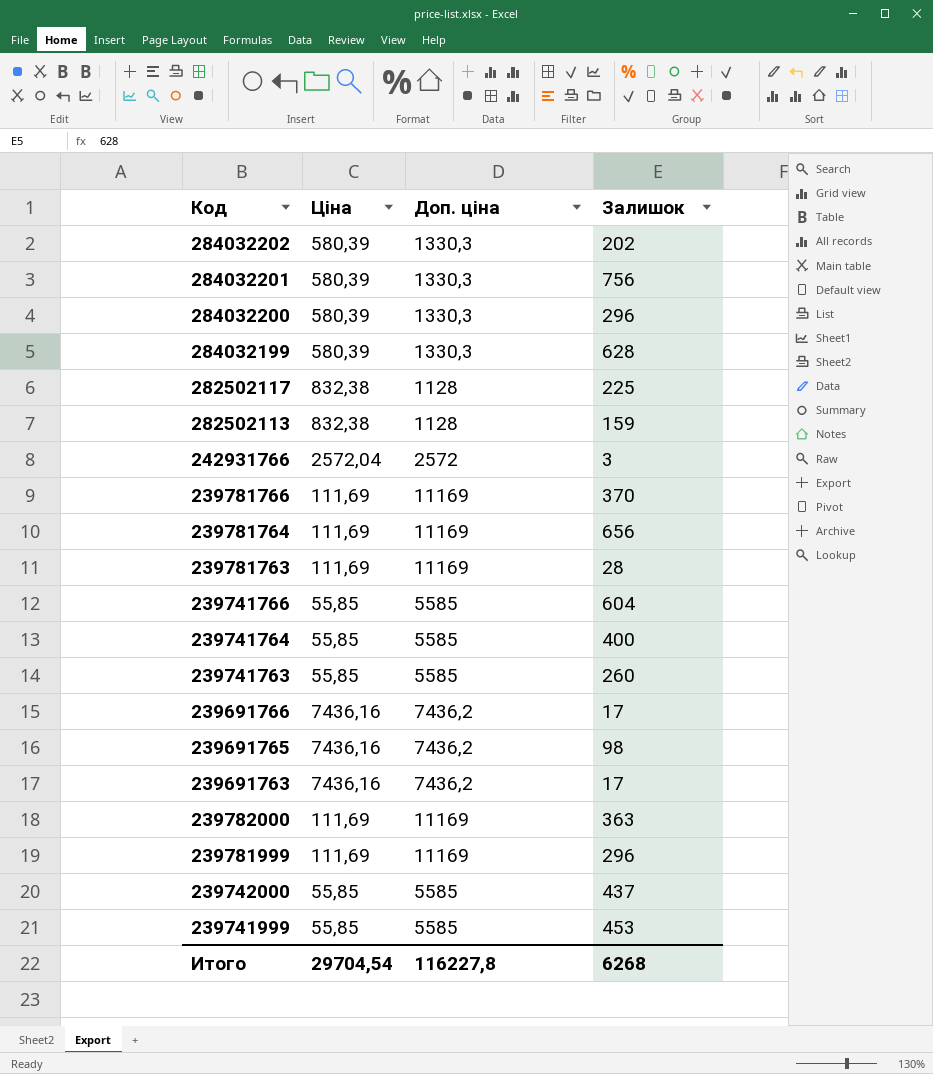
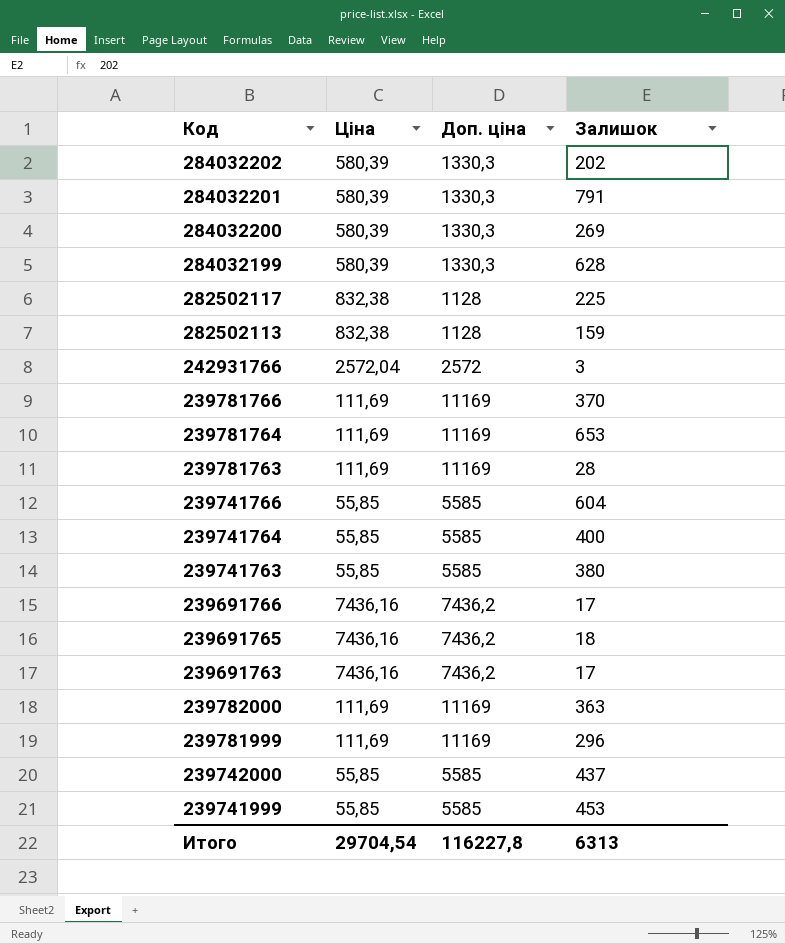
284032201 | Залишок: 756 -> 791
284032200 | Залишок: 296 -> 269
239781764 | Залишок: 656 -> 653
239741763 | Залишок: 260 -> 380
239691765 | Залишок: 98 -> 18
Итого | Залишок: 6268 -> 6313

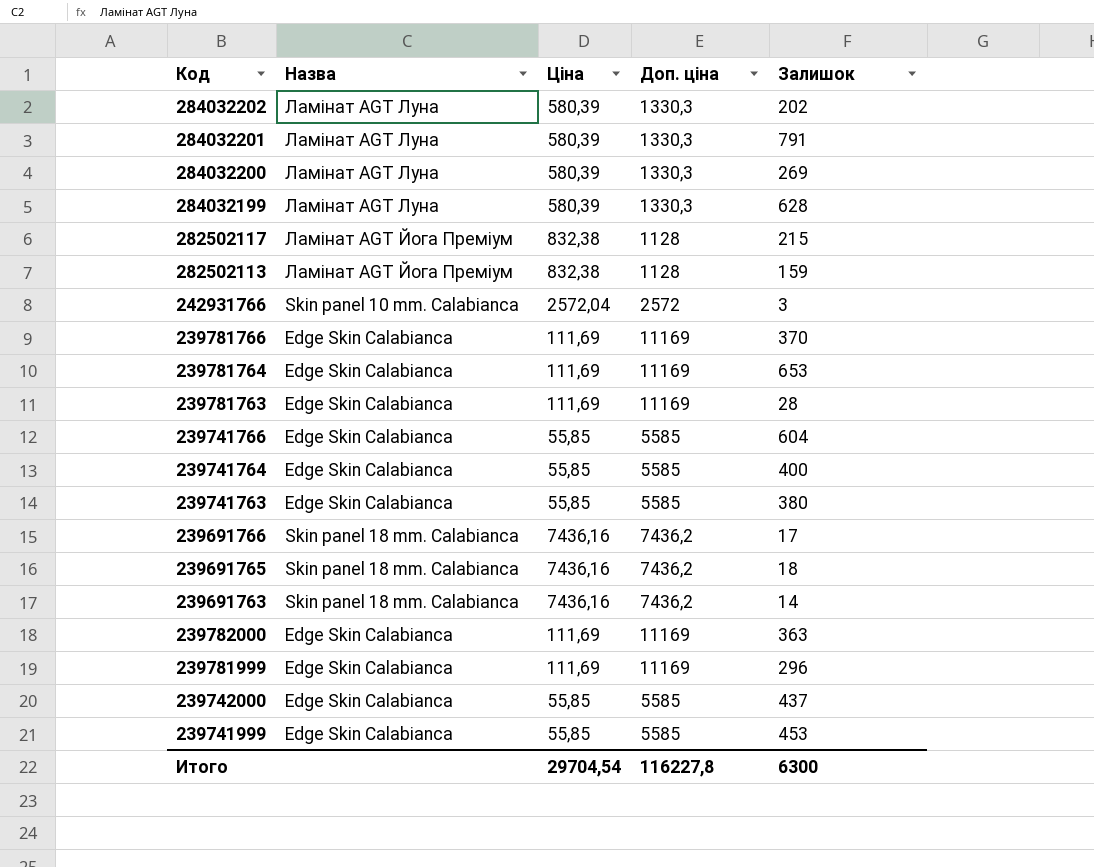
column Назва | position: none -> 2
282502117 | Залишок: 225 -> 215
239691763 | Залишок: 17 -> 14
Итого | Залишок: 6313 -> 6300

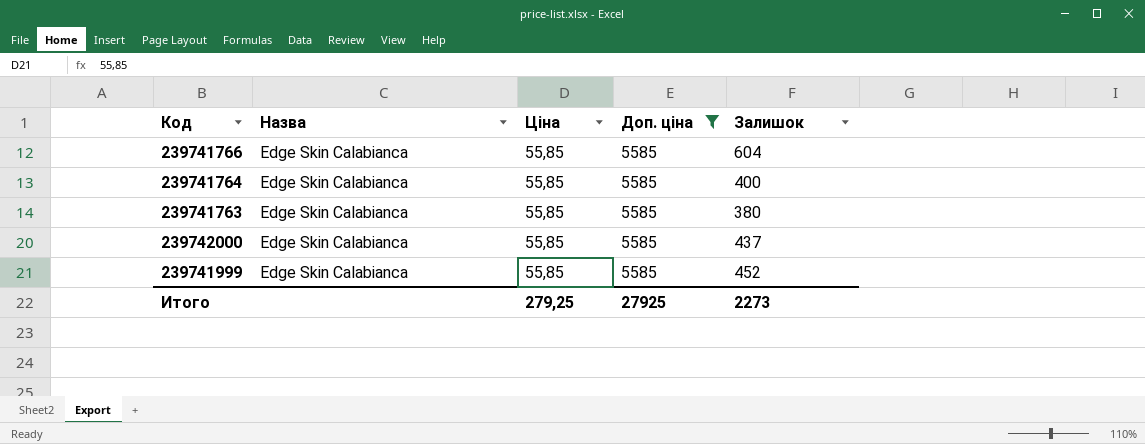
filter: none -> Доп. ціна = 5585
239741999 | Залишок: 453 -> 452
Итого | Ціна: 29704,54 -> 279,25
Итого | Доп. ціна: 116227,8 -> 27925
Итого | Залишок: 6300 -> 2273

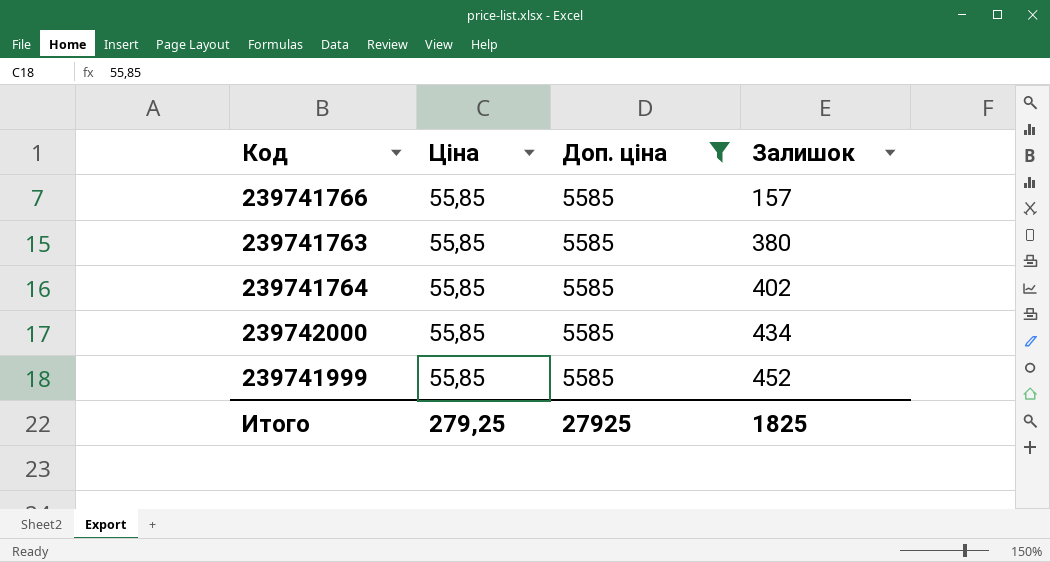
row order: none -> Залишок ascending
column Назва | position: 2 -> none
239741766 | Залишок: 604 -> 157
239741764 | Залишок: 400 -> 402
239742000 | Залишок: 437 -> 434
Итого | Залишок: 2273 -> 1825

